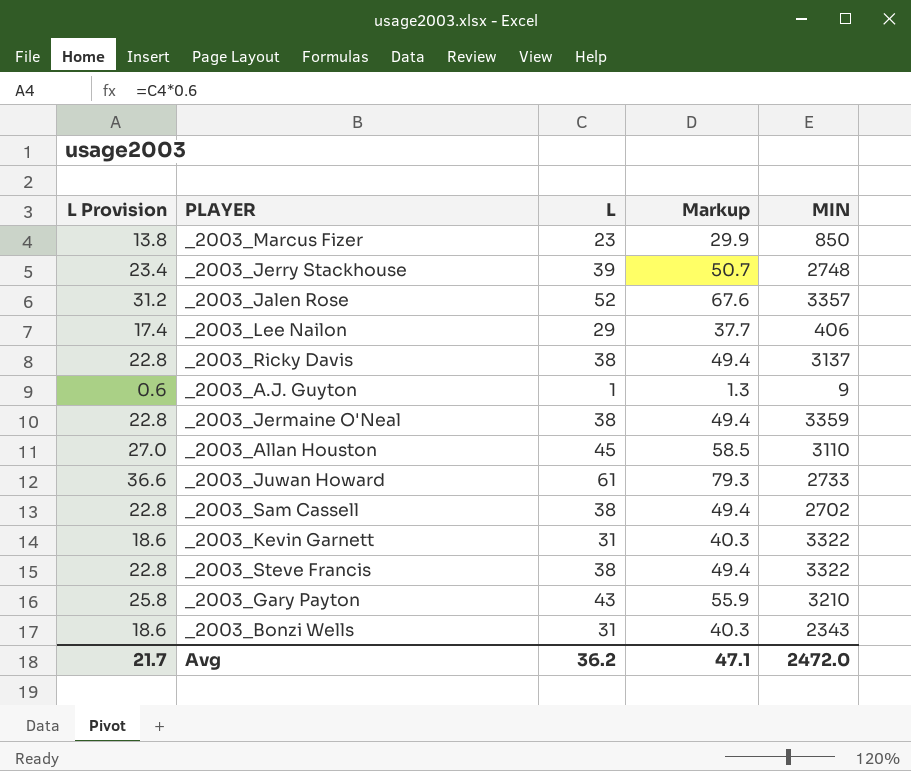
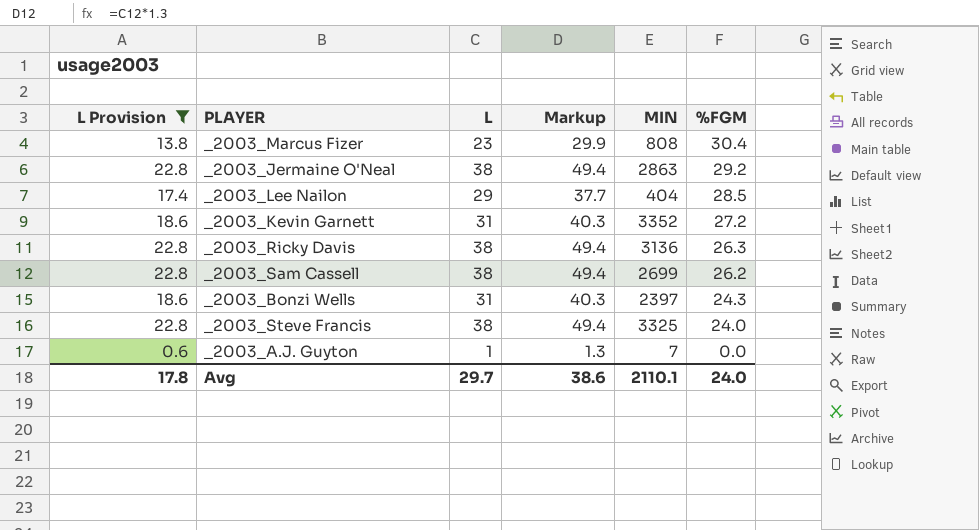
filter: none -> L Provision <= 22.8
row order: none -> %FGM descending
column %FGM | position: none -> 6
_2003_Marcus Fizer | MIN: 850 -> 808
_2003_Jermaine O'Neal | MIN: 3359 -> 2863
_2003_Lee Nailon | MIN: 406 -> 404
_2003_Kevin Garnett | MIN: 3322 -> 3352
_2003_Ricky Davis | MIN: 3137 -> 3136
_2003_Sam Cassell | MIN: 2702 -> 2699
_2003_Bonzi Wells | MIN: 2343 -> 2397
_2003_Steve Francis | MIN: 3322 -> 3325
_2003_A.J. Guyton | MIN: 9 -> 7
Avg | L Provision: 21.7 -> 17.8
Avg | L: 36.2 -> 29.7
Avg | Markup: 47.1 -> 38.6
Avg | MIN: 2472.0 -> 2110.1

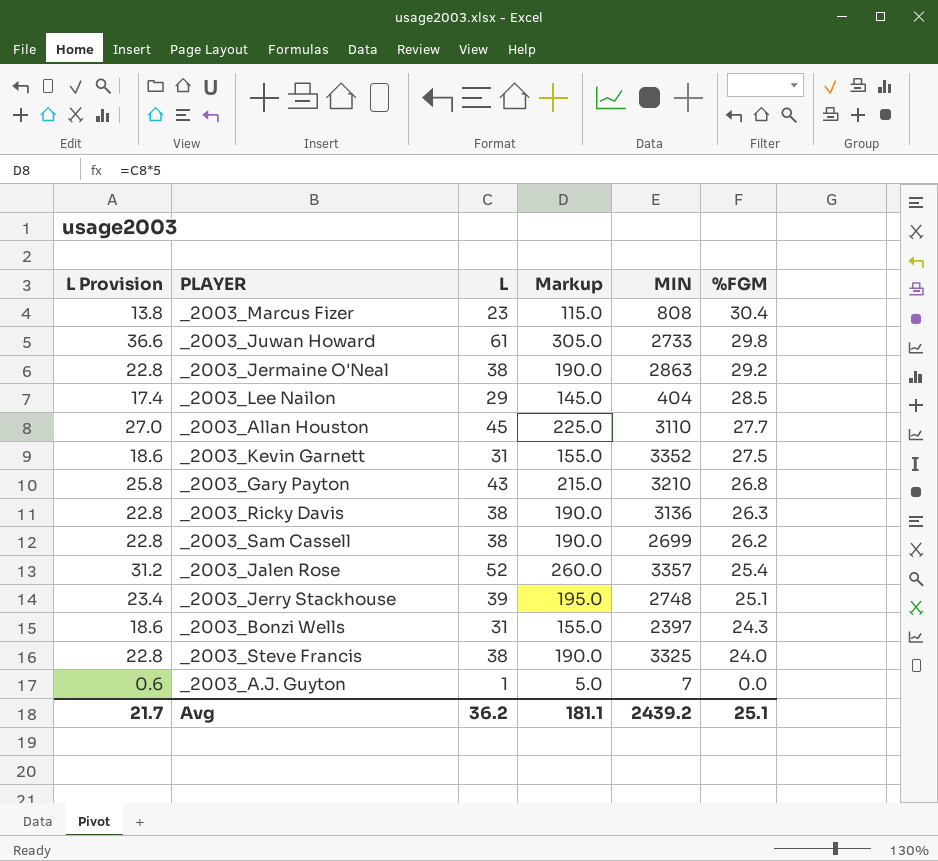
filter: L Provision <= 22.8 -> none
column Markup | formula: [L] * 1.3 -> [L] * 5
_2003_Kevin Garnett | %FGM: 27.2 -> 27.5
Avg | L Provision: 17.8 -> 21.7
Avg | L: 29.7 -> 36.2
Avg | Markup: 38.6 -> 181.1
Avg | MIN: 2110.1 -> 2439.2
Avg | %FGM: 24.0 -> 25.1

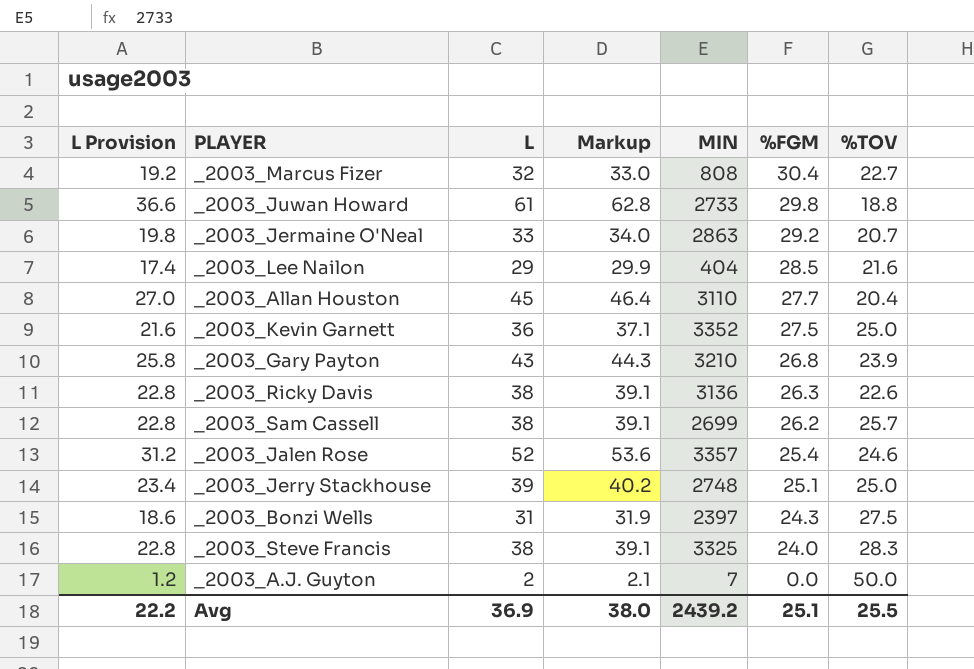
column Markup | formula: [L] * 5 -> [L] * 1.03
column %TOV | position: none -> 7
_2003_Marcus Fizer | L Provision: 13.8 -> 19.2
_2003_Marcus Fizer | L: 23 -> 32
_2003_Jermaine O'Neal | L Provision: 22.8 -> 19.8
_2003_Jermaine O'Neal | L: 38 -> 33
_2003_Kevin Garnett | L Provision: 18.6 -> 21.6
_2003_Kevin Garnett | L: 31 -> 36
_2003_A.J. Guyton | L Provision: 0.6 -> 1.2
_2003_A.J. Guyton | L: 1 -> 2
Avg | L Provision: 21.7 -> 22.2
Avg | L: 36.2 -> 36.9
Avg | Markup: 181.1 -> 38.0

